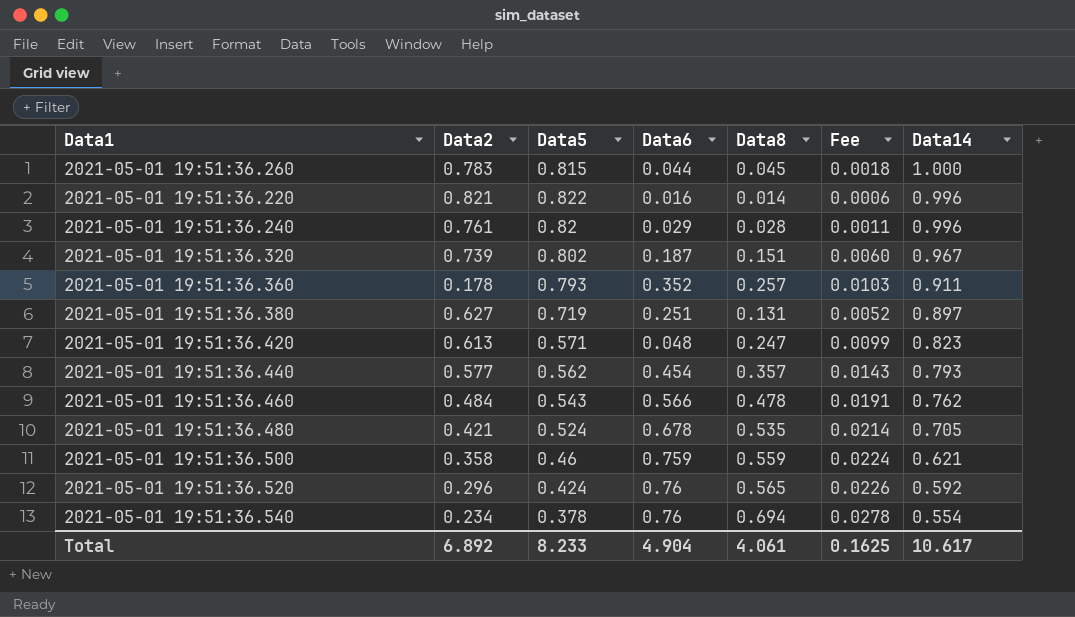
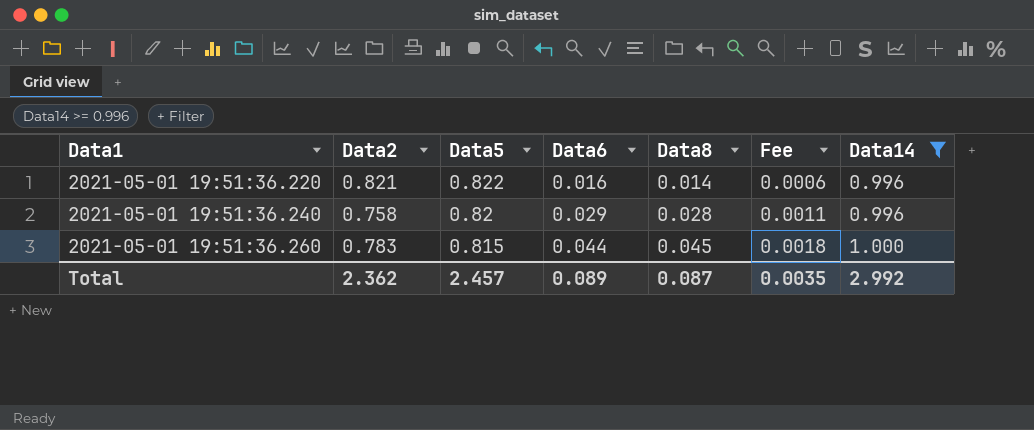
filter: none -> Data14 >= 0.996
row order: Data14 descending -> Data1 ascending
2021-05-01 19:51:36.240 | Data2: 0.761 -> 0.758
Total | Data2: 6.892 -> 2.362
Total | Data5: 8.233 -> 2.457
Total | Data6: 4.904 -> 0.089
Total | Data8: 4.061 -> 0.087
Total | Fee: 0.1625 -> 0.0035
Total | Data14: 10.617 -> 2.992

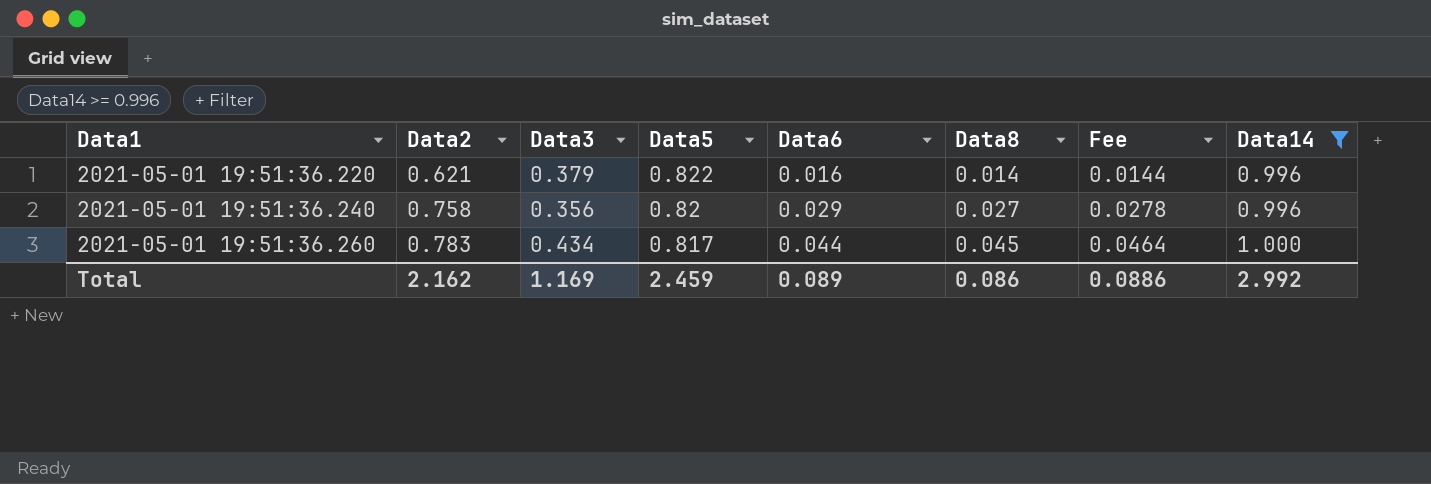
column Data3 | position: none -> 3
column Fee | formula: [Data8] * 0.04 -> [Data8] * 1.03
2021-05-01 19:51:36.220 | Data2: 0.821 -> 0.621
2021-05-01 19:51:36.240 | Data8: 0.028 -> 0.027
2021-05-01 19:51:36.260 | Data5: 0.815 -> 0.817
Total | Data2: 2.362 -> 2.162
Total | Data5: 2.457 -> 2.459
Total | Data8: 0.087 -> 0.086
Total | Fee: 0.0035 -> 0.0886

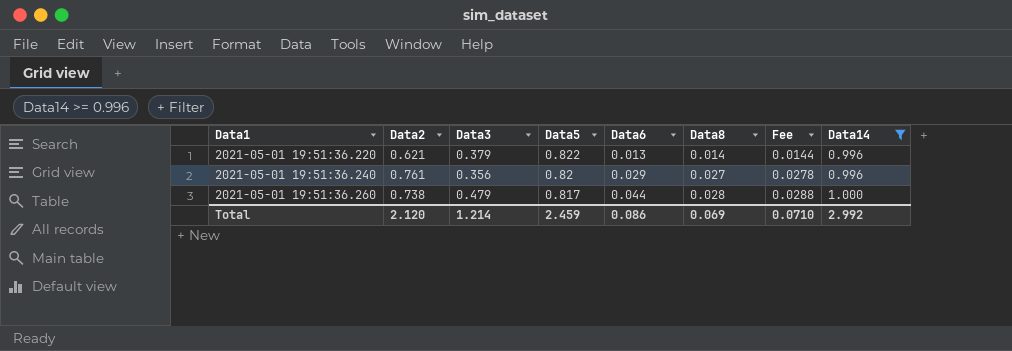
2021-05-01 19:51:36.220 | Data6: 0.016 -> 0.013
2021-05-01 19:51:36.240 | Data2: 0.758 -> 0.761
2021-05-01 19:51:36.260 | Data2: 0.783 -> 0.738
2021-05-01 19:51:36.260 | Data3: 0.434 -> 0.479
2021-05-01 19:51:36.260 | Data8: 0.045 -> 0.028
2021-05-01 19:51:36.260 | Fee: 0.0464 -> 0.0288
Total | Data2: 2.162 -> 2.120
Total | Data3: 1.169 -> 1.214
Total | Data6: 0.089 -> 0.086
Total | Data8: 0.086 -> 0.069
Total | Fee: 0.0886 -> 0.0710

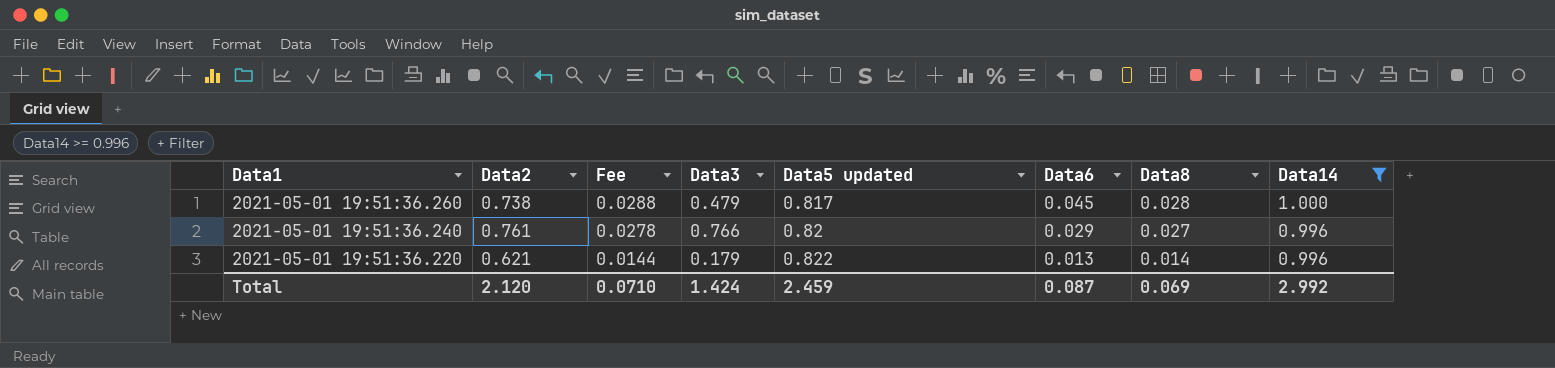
row order: Data1 ascending -> Data1 descending
column Fee | position: 7 -> 3
column name: Data5 -> Data5 updated
2021-05-01 19:51:36.260 | Data6: 0.044 -> 0.045
2021-05-01 19:51:36.240 | Data3: 0.356 -> 0.766
2021-05-01 19:51:36.220 | Data3: 0.379 -> 0.179
Total | Data3: 1.214 -> 1.424
Total | Data6: 0.086 -> 0.087

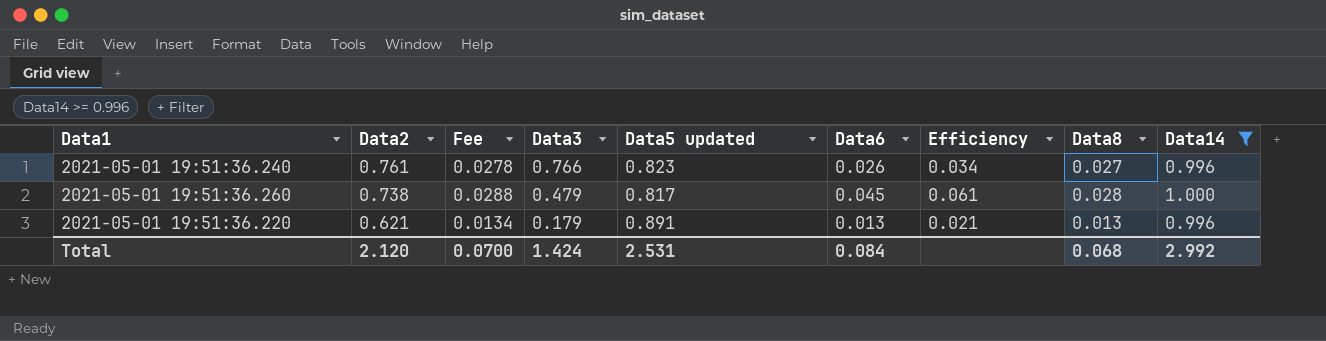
row order: Data1 descending -> Data2 descending
column Efficiency | formula: none -> [Data6] / [Data2]
2021-05-01 19:51:36.240 | Data5 updated: 0.82 -> 0.823
2021-05-01 19:51:36.240 | Data6: 0.029 -> 0.026
2021-05-01 19:51:36.220 | Fee: 0.0144 -> 0.0134
2021-05-01 19:51:36.220 | Data5 updated: 0.822 -> 0.891
2021-05-01 19:51:36.220 | Data8: 0.014 -> 0.013
Total | Fee: 0.0710 -> 0.0700
Total | Data5 updated: 2.459 -> 2.531
Total | Data6: 0.087 -> 0.084
Total | Data8: 0.069 -> 0.068

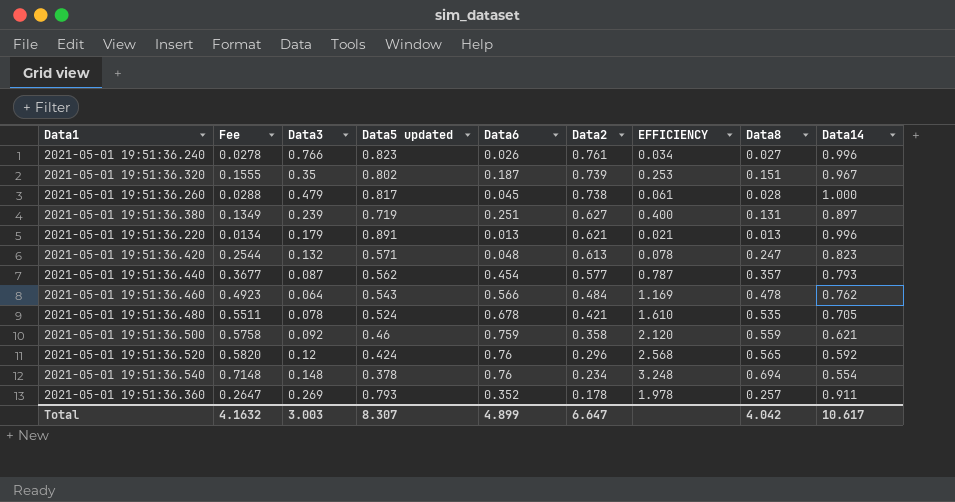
filter: Data14 >= 0.996 -> none
column Data2 | position: 2 -> 6
column name: Efficiency -> EFFICIENCY
Total | Fee: 0.0700 -> 4.1632
Total | Data3: 1.424 -> 3.003
Total | Data5 updated: 2.531 -> 8.307
Total | Data6: 0.084 -> 4.899
Total | Data2: 2.120 -> 6.647
Total | Data8: 0.068 -> 4.042
Total | Data14: 2.992 -> 10.617

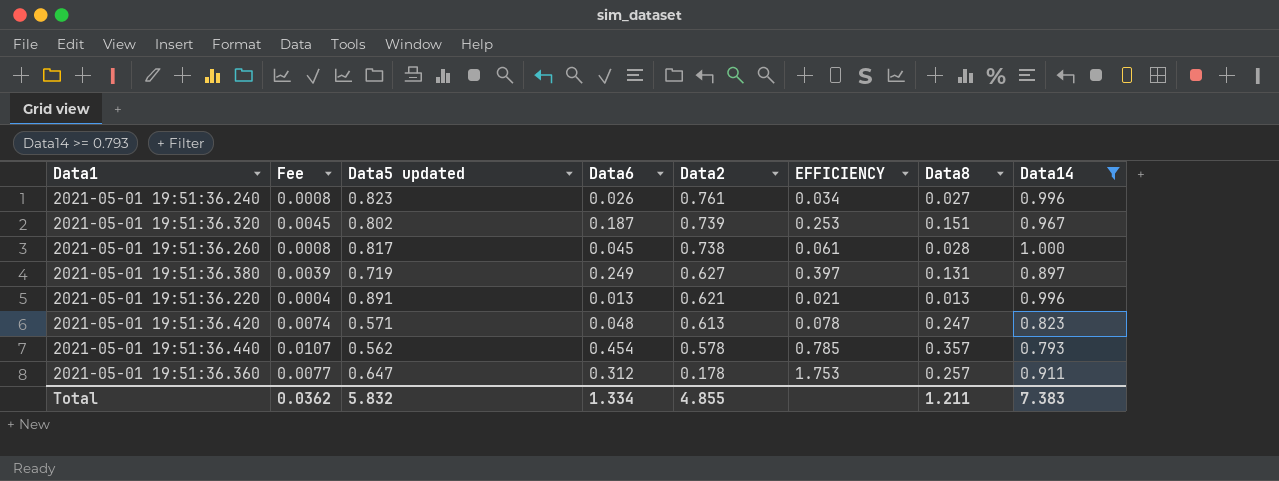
filter: none -> Data14 >= 0.793
column Data3 | position: 3 -> none
column Fee | formula: [Data8] * 1.03 -> [Data8] * 0.03
2021-05-01 19:51:36.380 | Data6: 0.251 -> 0.249
2021-05-01 19:51:36.380 | EFFICIENCY: 0.400 -> 0.397
2021-05-01 19:51:36.440 | Data2: 0.577 -> 0.578
2021-05-01 19:51:36.440 | EFFICIENCY: 0.787 -> 0.785
2021-05-01 19:51:36.360 | Data5 updated: 0.793 -> 0.647
2021-05-01 19:51:36.360 | Data6: 0.352 -> 0.312
2021-05-01 19:51:36.360 | EFFICIENCY: 1.978 -> 1.753
Total | Fee: 4.1632 -> 0.0362
Total | Data5 updated: 8.307 -> 5.832
Total | Data6: 4.899 -> 1.334
Total | Data2: 6.647 -> 4.855
Total | Data8: 4.042 -> 1.211
Total | Data14: 10.617 -> 7.383

